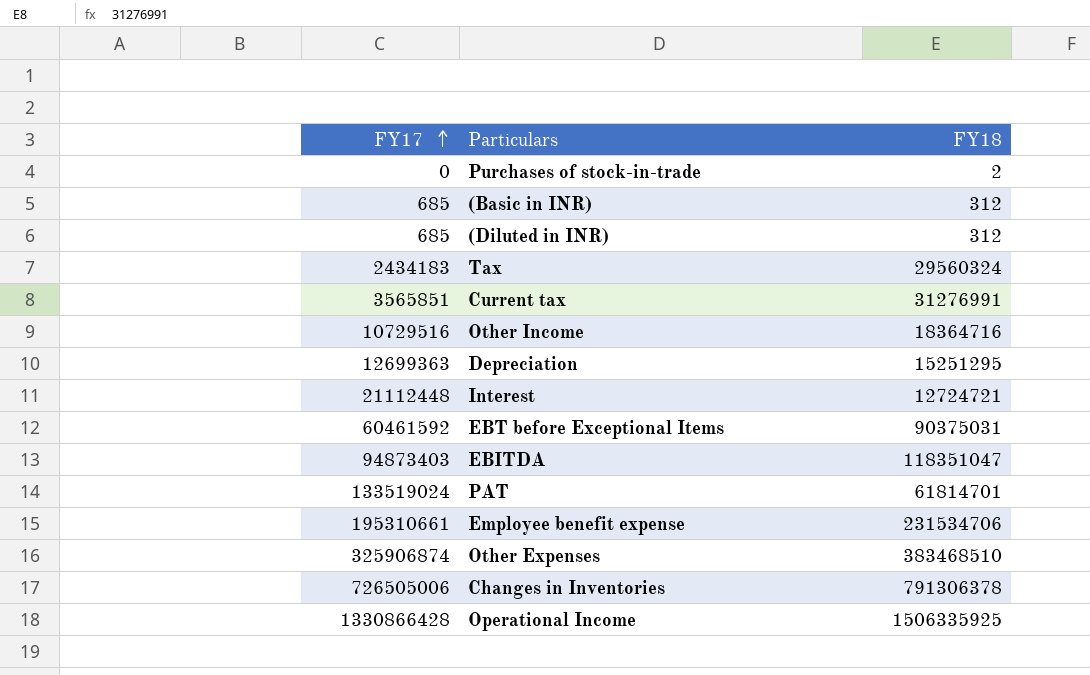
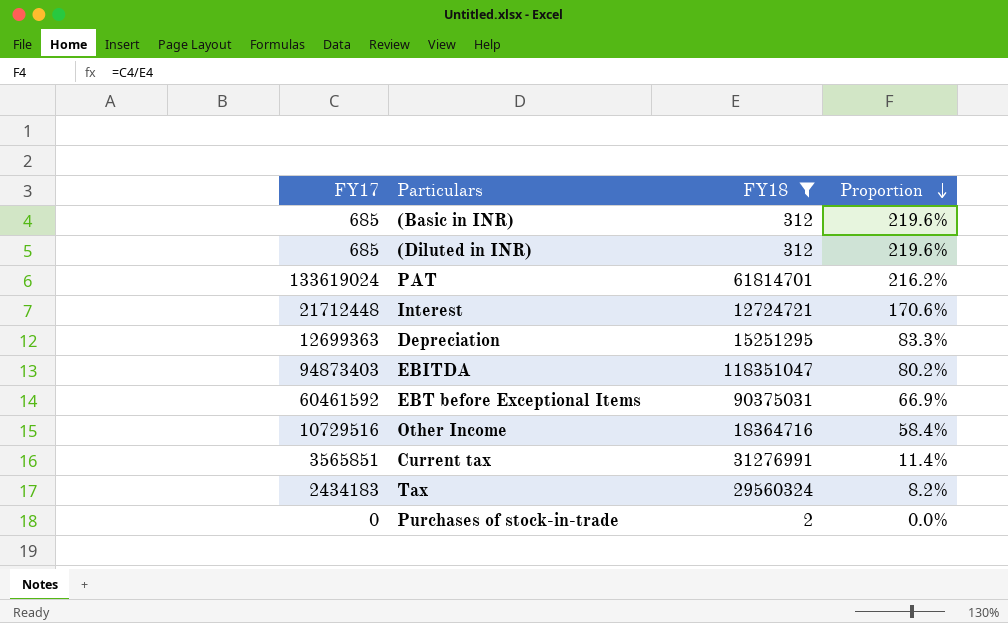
filter: none -> FY18 <= 118351047
row order: FY17 ascending -> Proportion descending
column Proportion | formula: none -> [FY17] / [FY18]
PAT | FY17: 133519024 -> 133619024
Interest | FY17: 21112448 -> 21712448

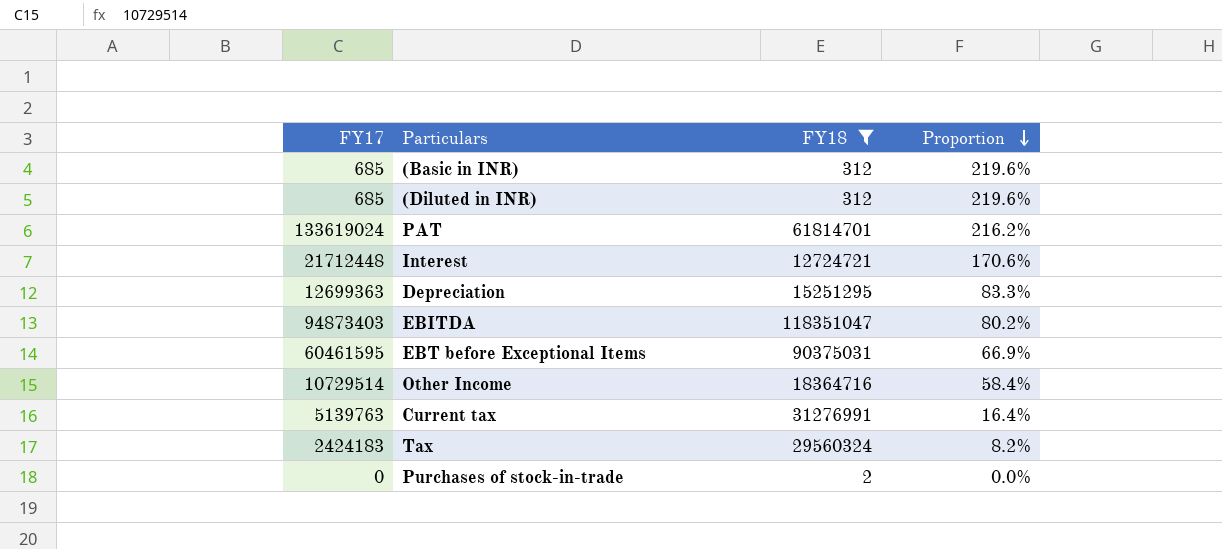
EBT before Exceptional Items | FY17: 60461592 -> 60461595
Other Income | FY17: 10729516 -> 10729514
Current tax | FY17: 3565851 -> 5139763
Current tax | Proportion: 11.4% -> 16.4%
Tax | FY17: 2434183 -> 2424183

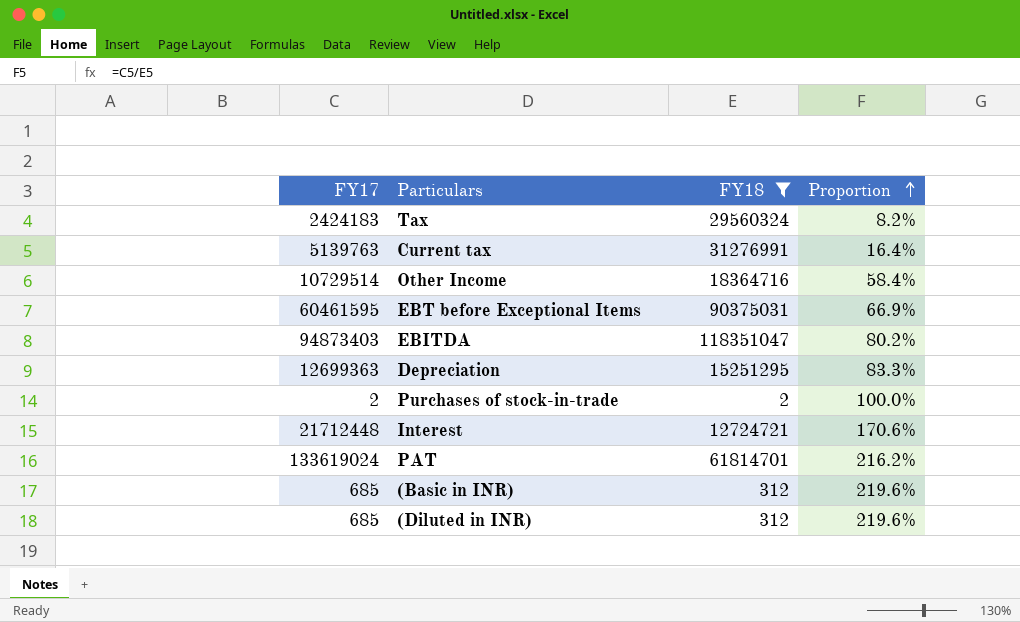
row order: Proportion descending -> Proportion ascending
Purchases of stock-in-trade | FY17: 0 -> 2
Purchases of stock-in-trade | Proportion: 0.0% -> 100.0%

